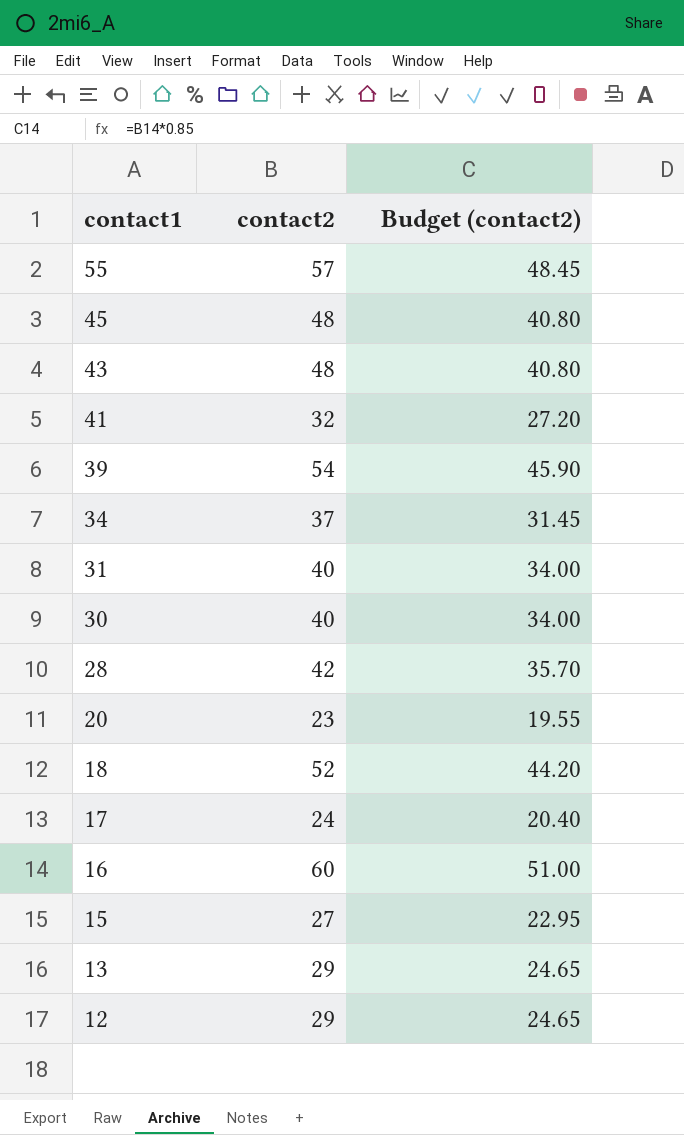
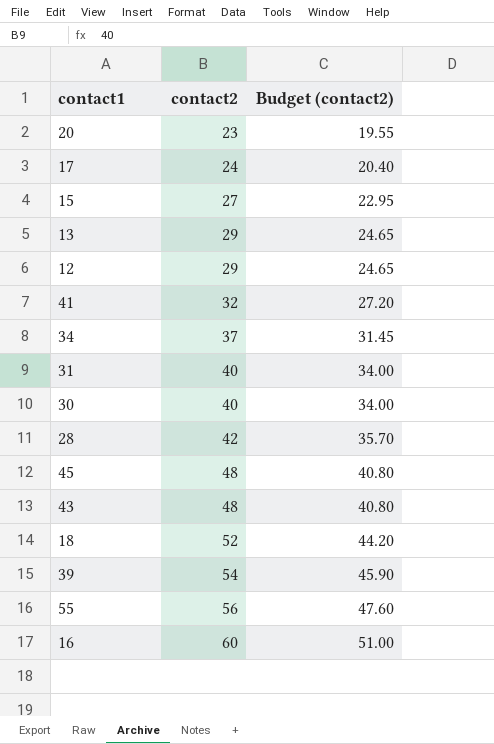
row order: contact1 descending -> contact2 ascending
55 | contact2: 57 -> 56
55 | Budget (contact2): 48.45 -> 47.60

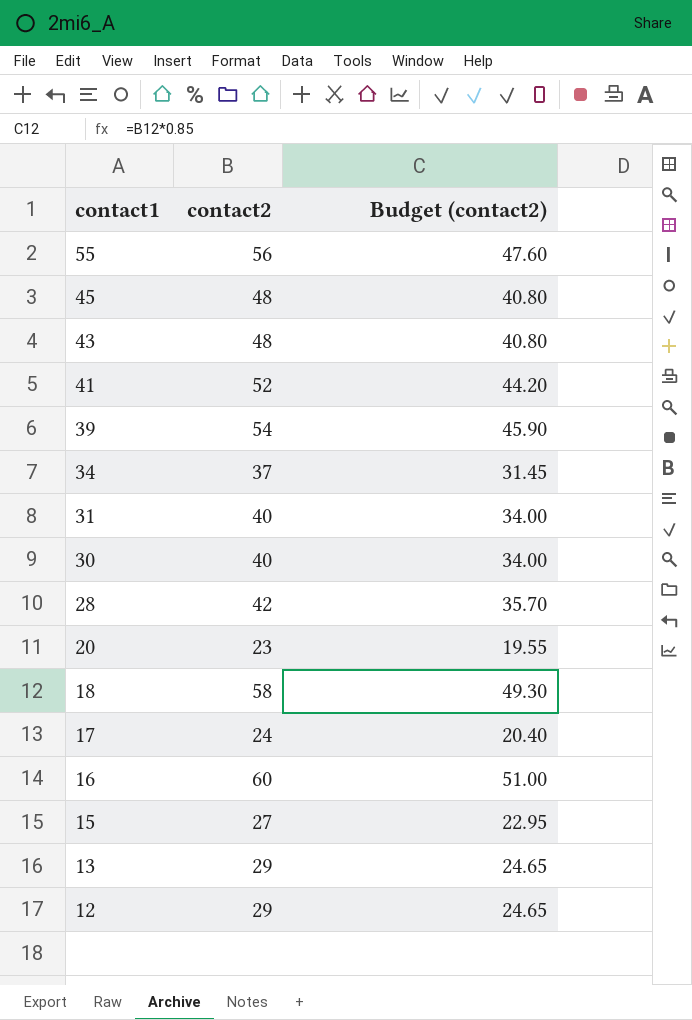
row order: contact2 ascending -> contact1 descending
41 | contact2: 32 -> 52
41 | Budget (contact2): 27.20 -> 44.20
18 | contact2: 52 -> 58
18 | Budget (contact2): 44.20 -> 49.30

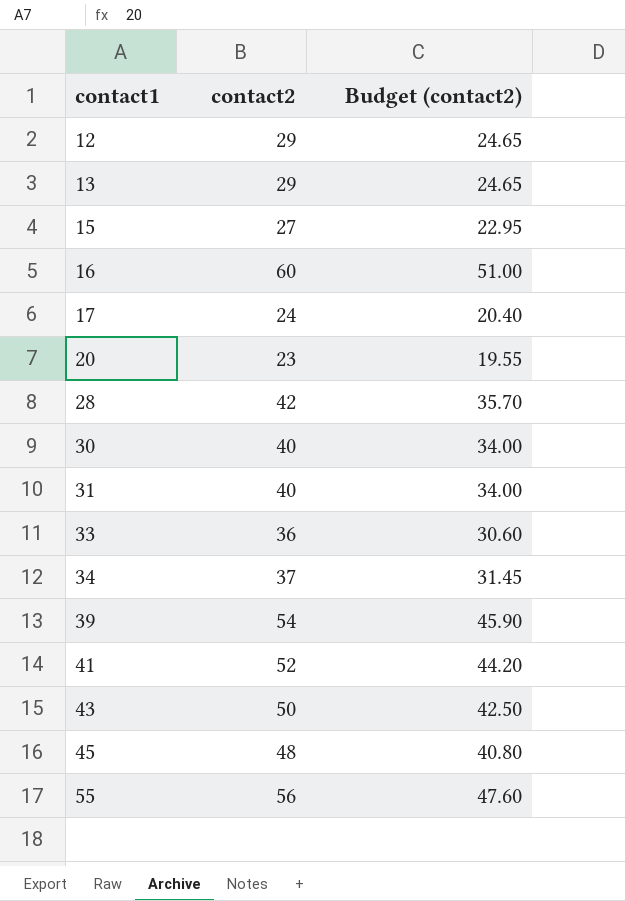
row order: contact1 descending -> contact1 ascending
row 18: 58 | 49.30 -> none
row 33: none -> 36 | 30.60
43 | contact2: 48 -> 50
43 | Budget (contact2): 40.80 -> 42.50

